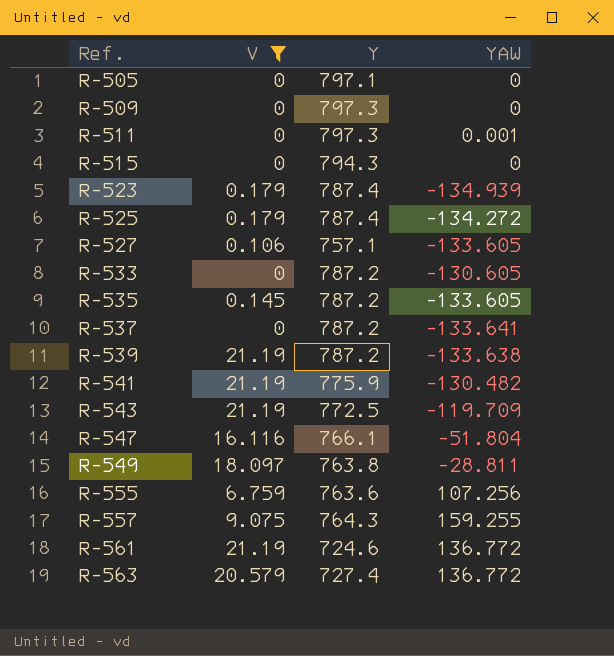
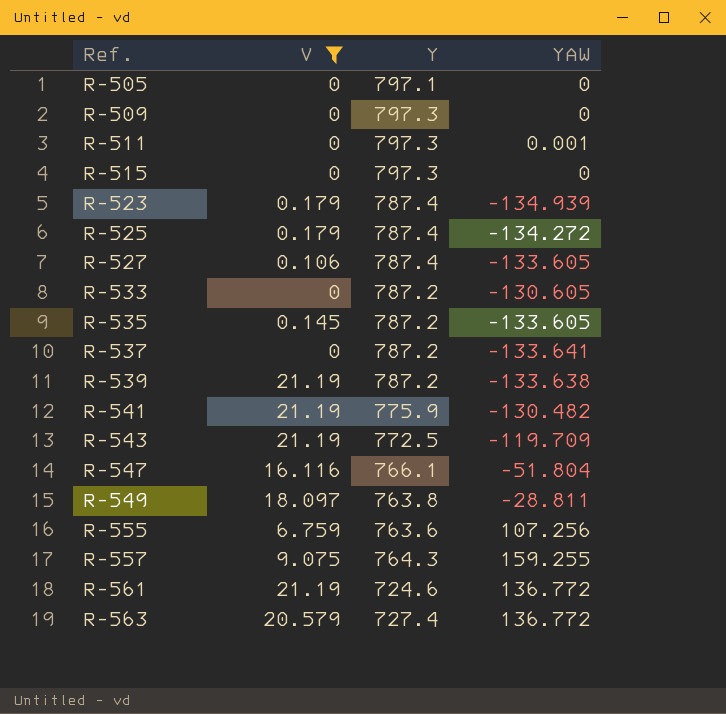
R-515 | Y: 794.3 -> 797.3
R-527 | Y: 757.1 -> 787.4

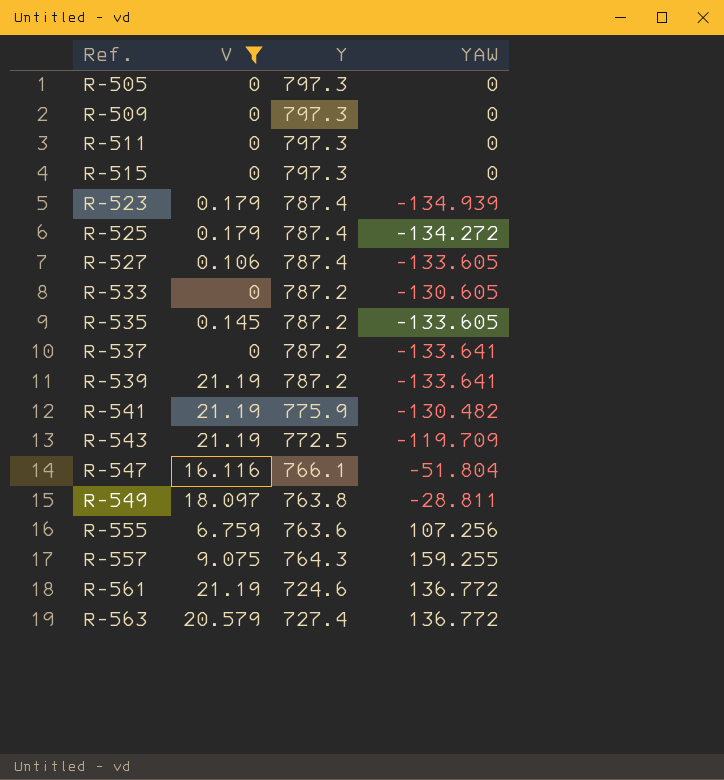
R-505 | Y: 797.1 -> 797.3
R-511 | YAW: 0.001 -> 0
R-539 | YAW: -133.638 -> -133.641

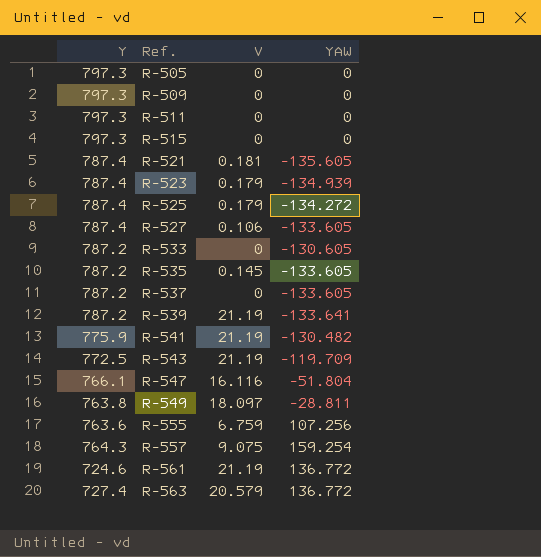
filter: V != 0.181 -> none
column Y | position: 3 -> 1
R-537 | YAW: -133.641 -> -133.605
R-557 | YAW: 159.255 -> 159.254

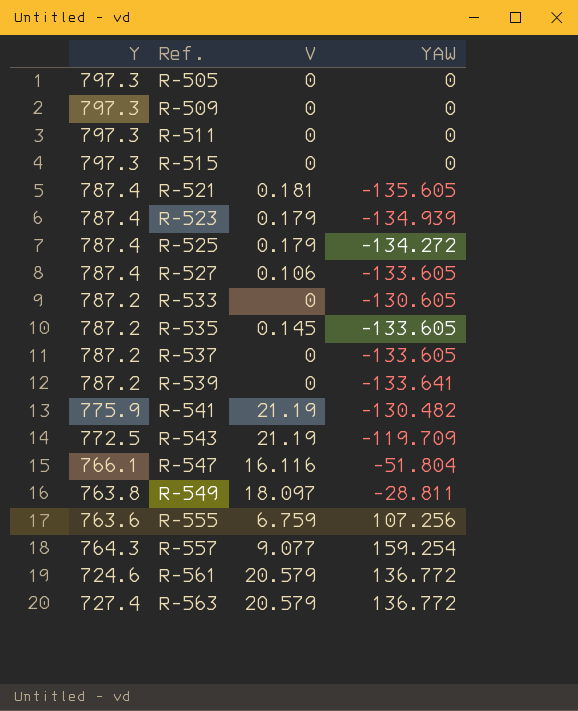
R-539 | V: 21.19 -> 0
R-557 | V: 9.075 -> 9.077
R-561 | V: 21.19 -> 20.579

